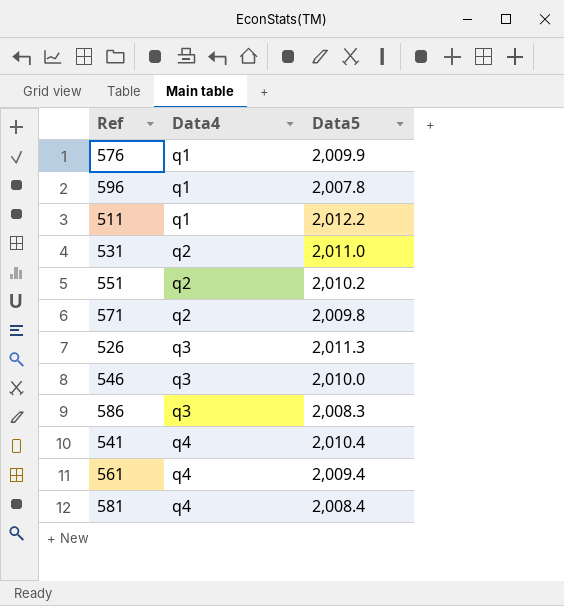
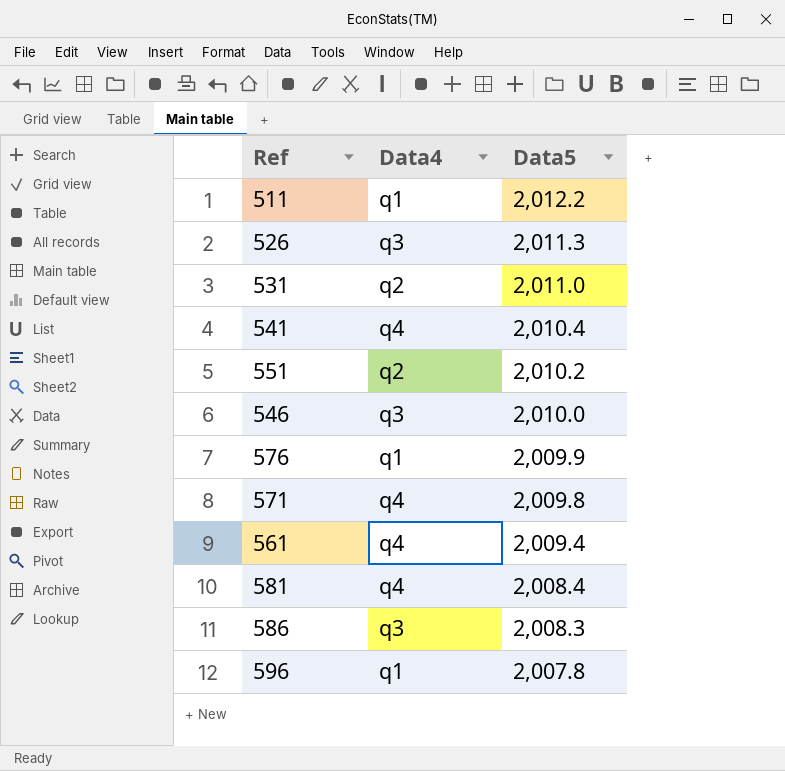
row order: Data4 ascending -> Data5 descending
571 | Data4: q2 -> q4

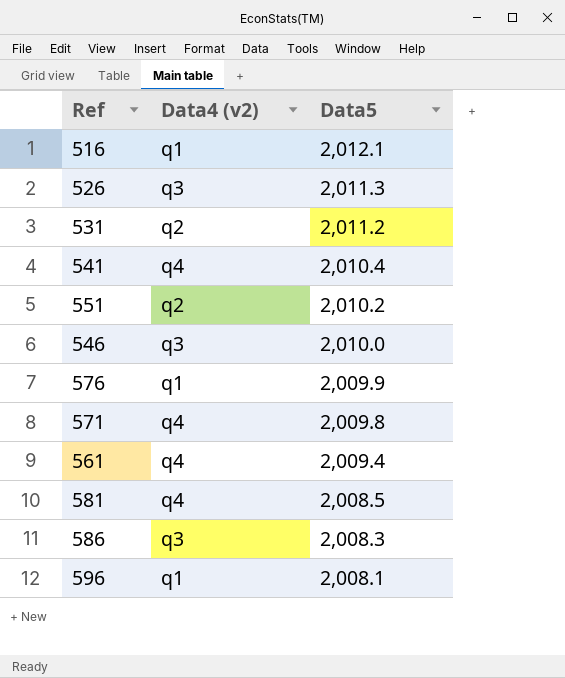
column name: Data4 -> Data4 (v2)
row 511: q1 | 2,012.2 -> none
row 516: none -> q1 | 2,012.1
531 | Data5: 2,011.0 -> 2,011.2
581 | Data5: 2,008.4 -> 2,008.5
596 | Data5: 2,007.8 -> 2,008.1

